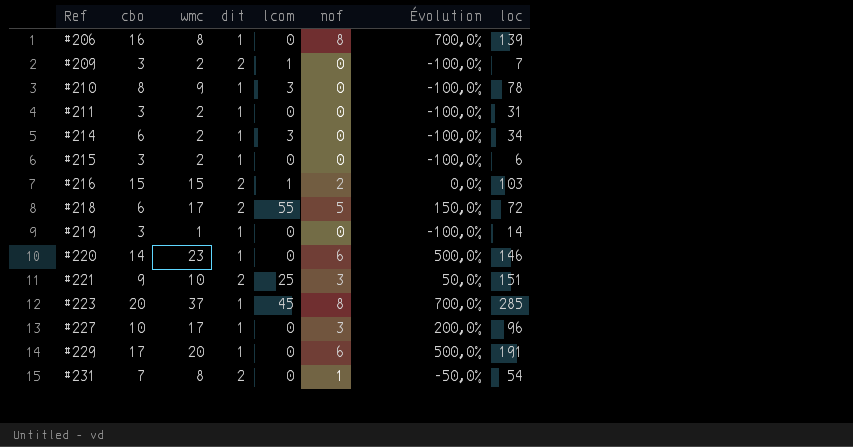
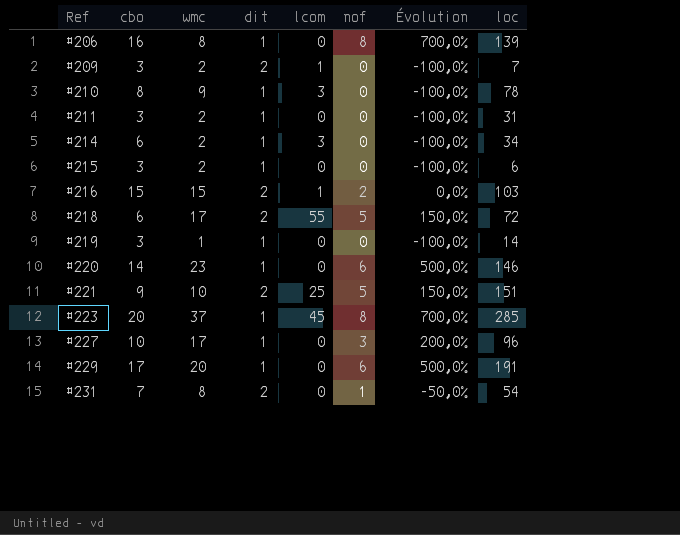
#221 | nof: 3 -> 5
#221 | Évolution: 50,0% -> 150,0%

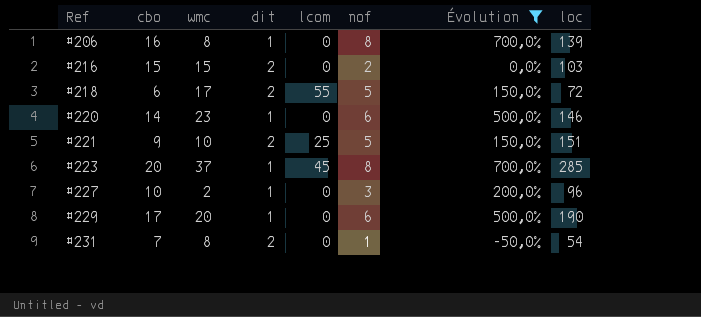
filter: none -> Évolution != -100,0%
#216 | lcom: 1 -> 0
#227 | wmc: 17 -> 2
#229 | loc: 191 -> 190

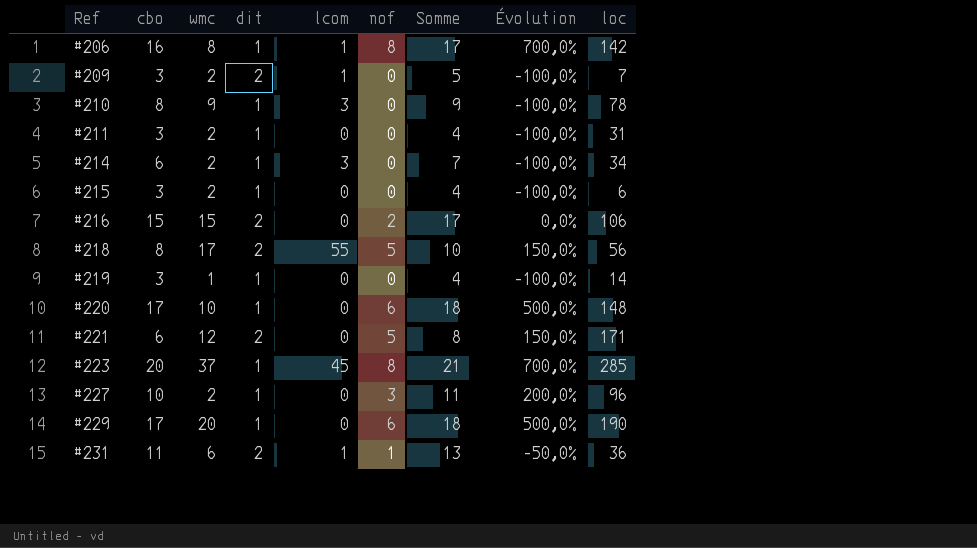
filter: Évolution != -100,0% -> none
column Somme | formula: none -> [cbo] + [dit]
#206 | lcom: 0 -> 1
#206 | loc: 139 -> 142
#216 | loc: 103 -> 106
#218 | cbo: 6 -> 8
#218 | loc: 72 -> 56
#220 | cbo: 14 -> 17
#220 | wmc: 23 -> 10
#220 | loc: 146 -> 148
#221 | cbo: 9 -> 6
#221 | wmc: 10 -> 12
#221 | lcom: 25 -> 0
#221 | loc: 151 -> 171
#231 | cbo: 7 -> 11
#231 | wmc: 8 -> 6
#231 | lcom: 0 -> 1
#231 | loc: 54 -> 36

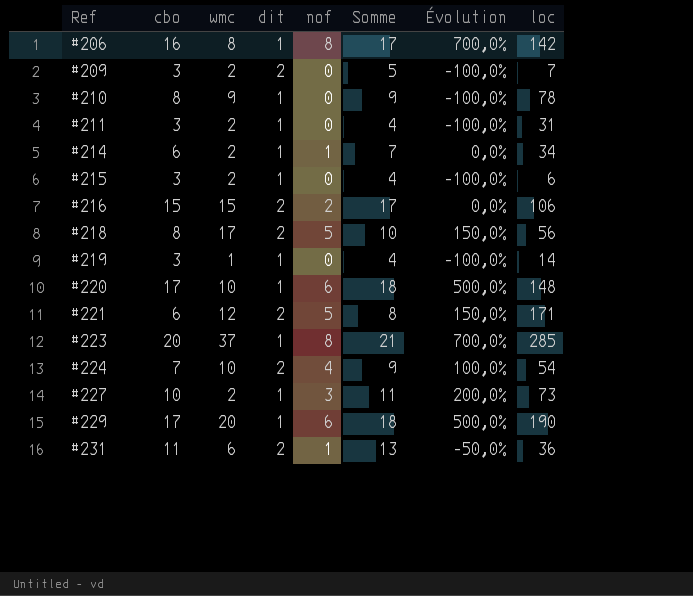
column lcom | position: 5 -> none
#214 | nof: 0 -> 1
#214 | Évolution: -100,0% -> 0,0%
row #224: none -> 7 | 10 | 2 | 4 | 9 | 100,0% | 54
#227 | loc: 96 -> 73

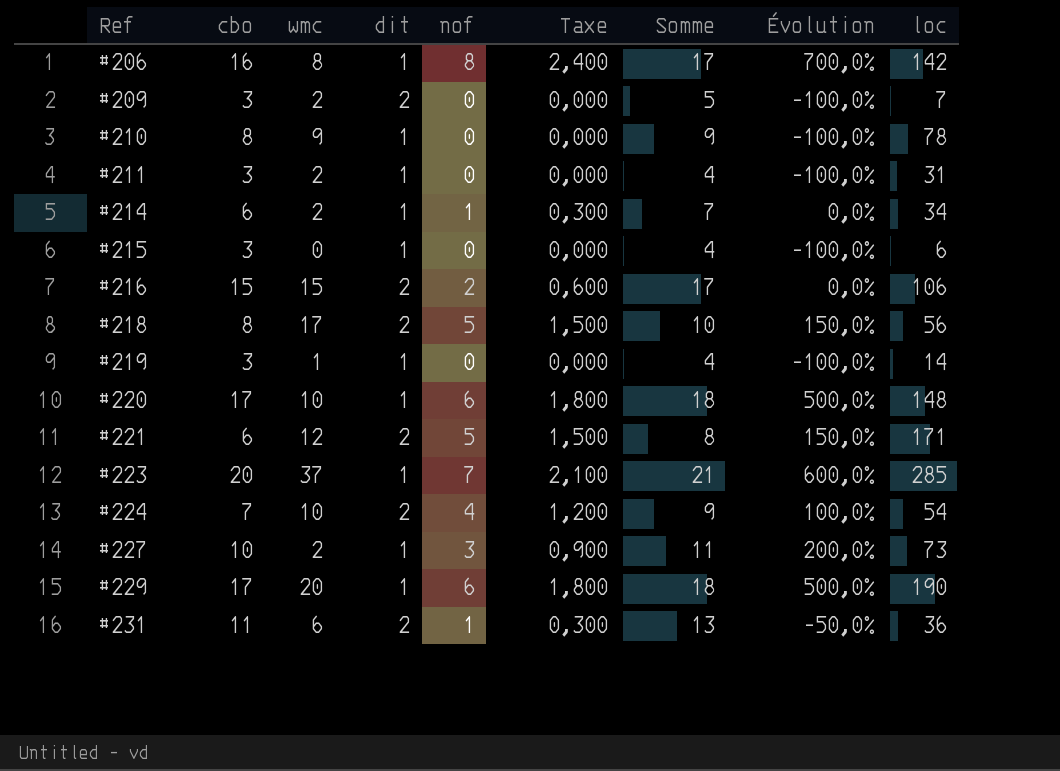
column Taxe | formula: none -> [nof] * 0,3
#215 | wmc: 2 -> 0
#223 | nof: 8 -> 7
#223 | Évolution: 700,0% -> 600,0%

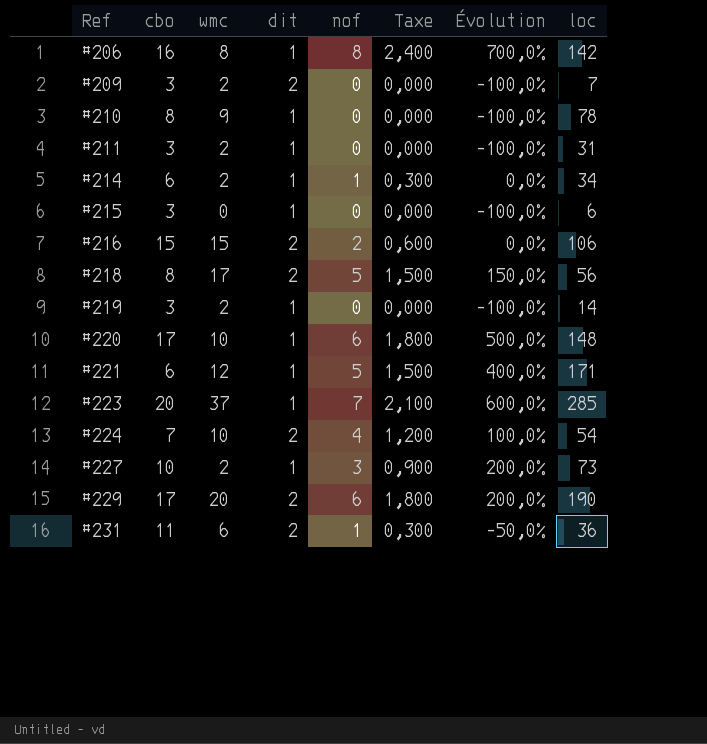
column Somme | formula: [cbo] + [dit] -> none
#219 | wmc: 1 -> 2
#221 | dit: 2 -> 1
#221 | Évolution: 150,0% -> 400,0%
#229 | dit: 1 -> 2
#229 | Évolution: 500,0% -> 200,0%

